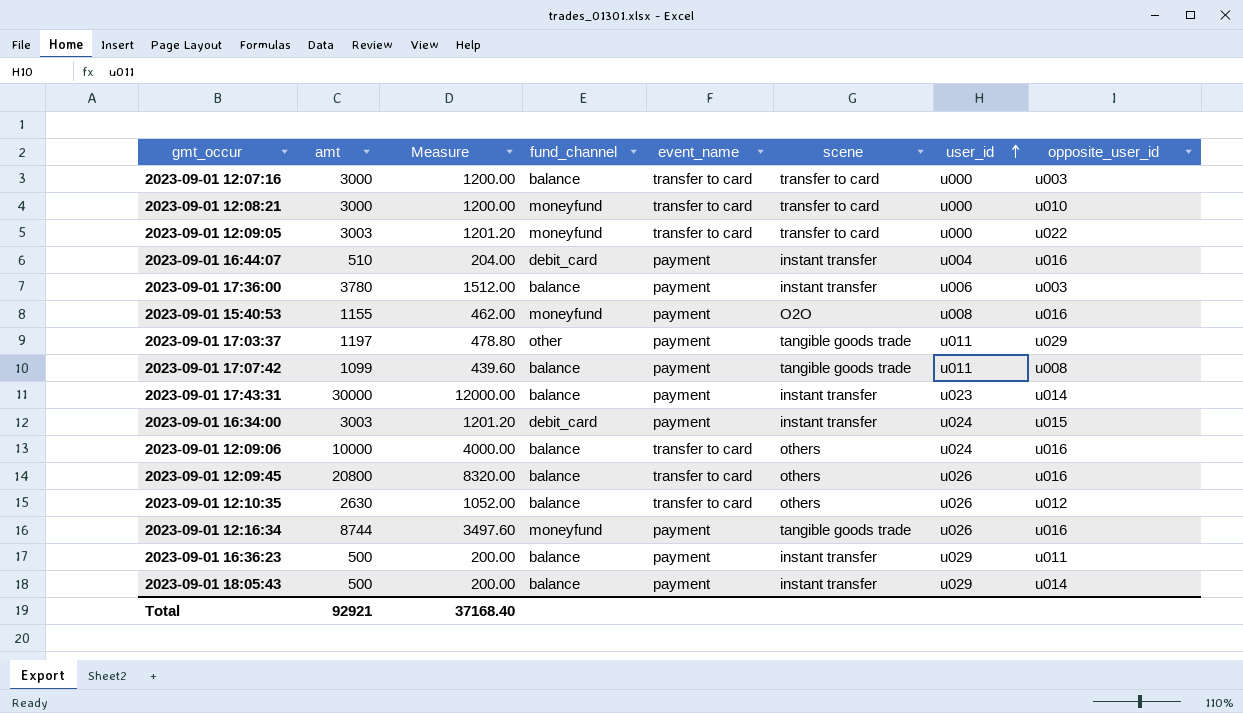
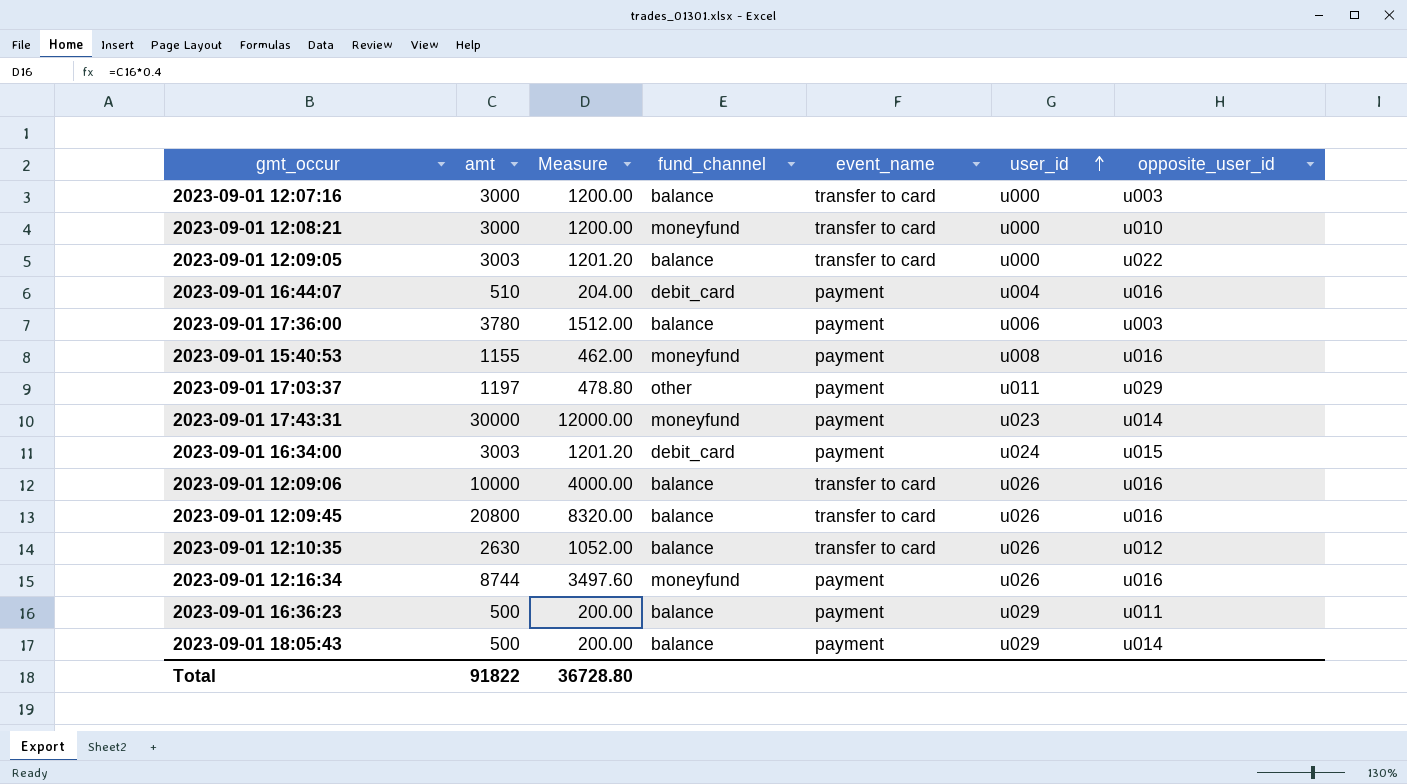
column scene | position: 6 -> none
row 2023-09-01 17:07:42: 1099 | 439.60 | balance | payment | tangible goods trade | u011 | u008 -> none
2023-09-01 12:09:05 | fund_channel: moneyfund -> balance
2023-09-01 17:43:31 | fund_channel: balance -> moneyfund
2023-09-01 12:09:06 | user_id: u024 -> u026
Total | amt: 92921 -> 91822
Total | Measure: 37168.40 -> 36728.80

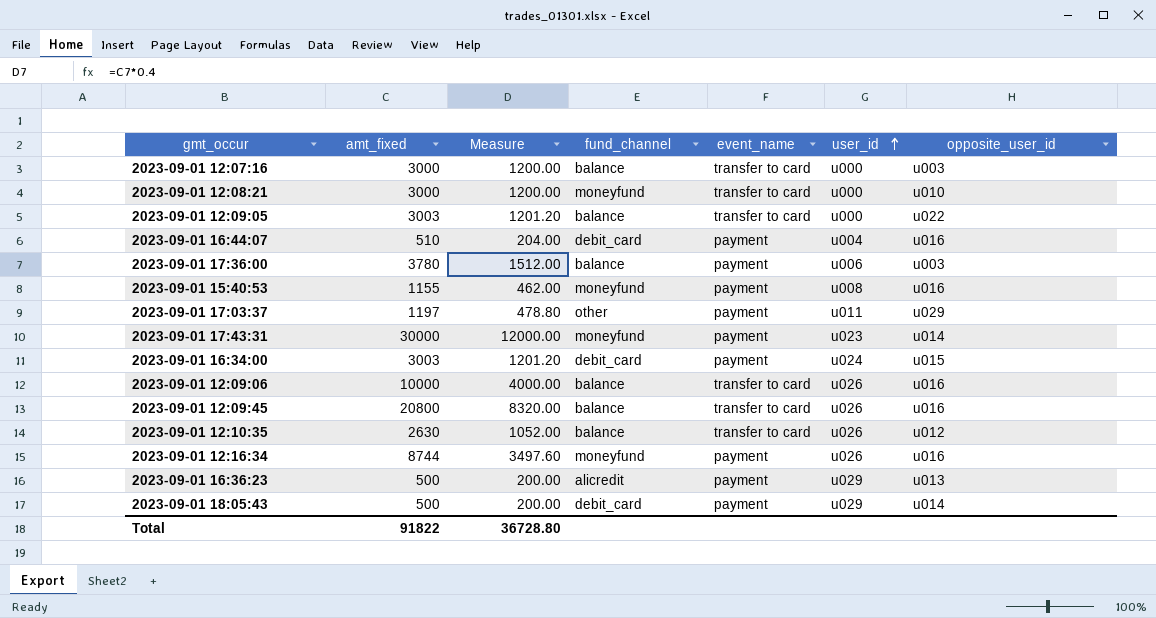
column name: amt -> amt_fixed
2023-09-01 16:36:23 | fund_channel: balance -> alicredit
2023-09-01 16:36:23 | opposite_user_id: u011 -> u013
2023-09-01 18:05:43 | fund_channel: balance -> debit_card

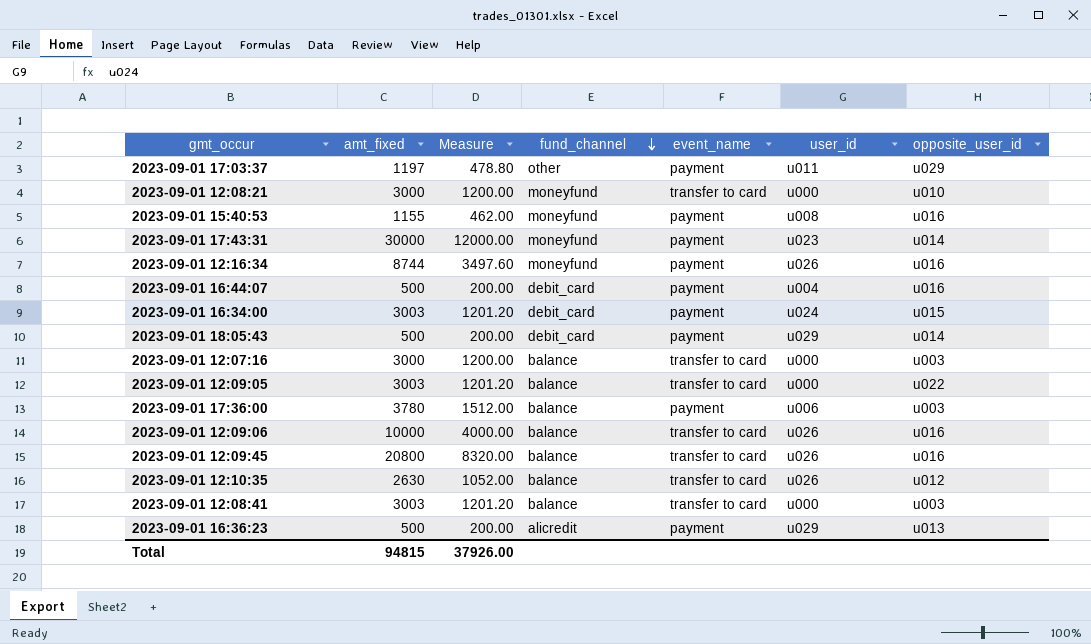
row order: user_id ascending -> fund_channel descending
2023-09-01 16:44:07 | amt_fixed: 510 -> 500
2023-09-01 16:44:07 | Measure: 204.00 -> 200.00
row 2023-09-01 12:08:41: none -> 3003 | 1201.20 | balance | transfer to card | u000 | u003
Total | amt_fixed: 91822 -> 94815
Total | Measure: 36728.80 -> 37926.00

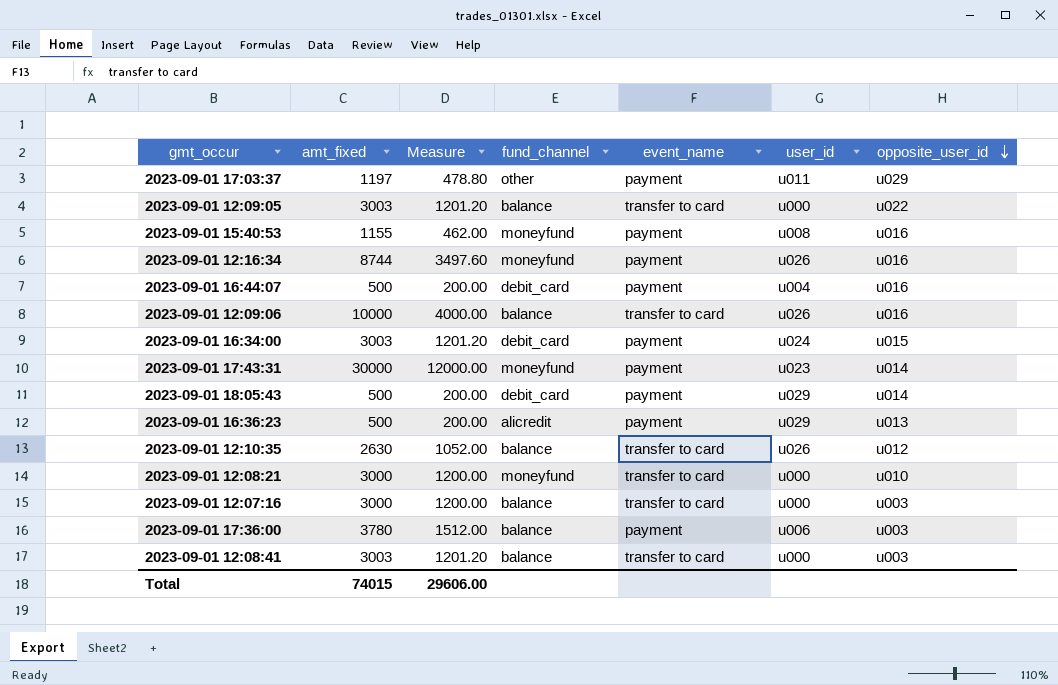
row order: fund_channel descending -> opposite_user_id descending
row 2023-09-01 12:09:45: 20800 | 8320.00 | balance | transfer to card | u026 | u016 -> none
Total | amt_fixed: 94815 -> 74015
Total | Measure: 37926.00 -> 29606.00

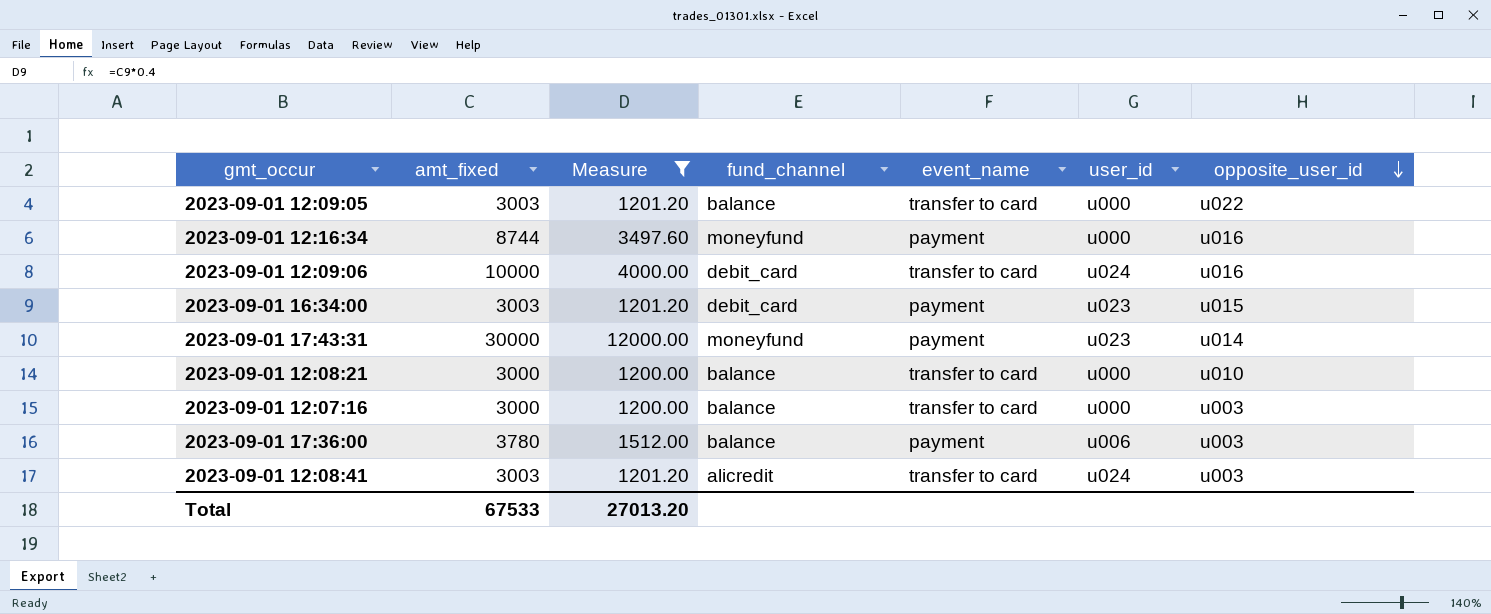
filter: none -> Measure >= 1200.00
2023-09-01 12:16:34 | user_id: u026 -> u000
2023-09-01 12:09:06 | fund_channel: balance -> debit_card
2023-09-01 12:09:06 | user_id: u026 -> u024
2023-09-01 16:34:00 | user_id: u024 -> u023
2023-09-01 12:08:21 | fund_channel: moneyfund -> balance
2023-09-01 12:08:41 | fund_channel: balance -> alicredit
2023-09-01 12:08:41 | user_id: u000 -> u024
Total | amt_fixed: 74015 -> 67533
Total | Measure: 29606.00 -> 27013.20

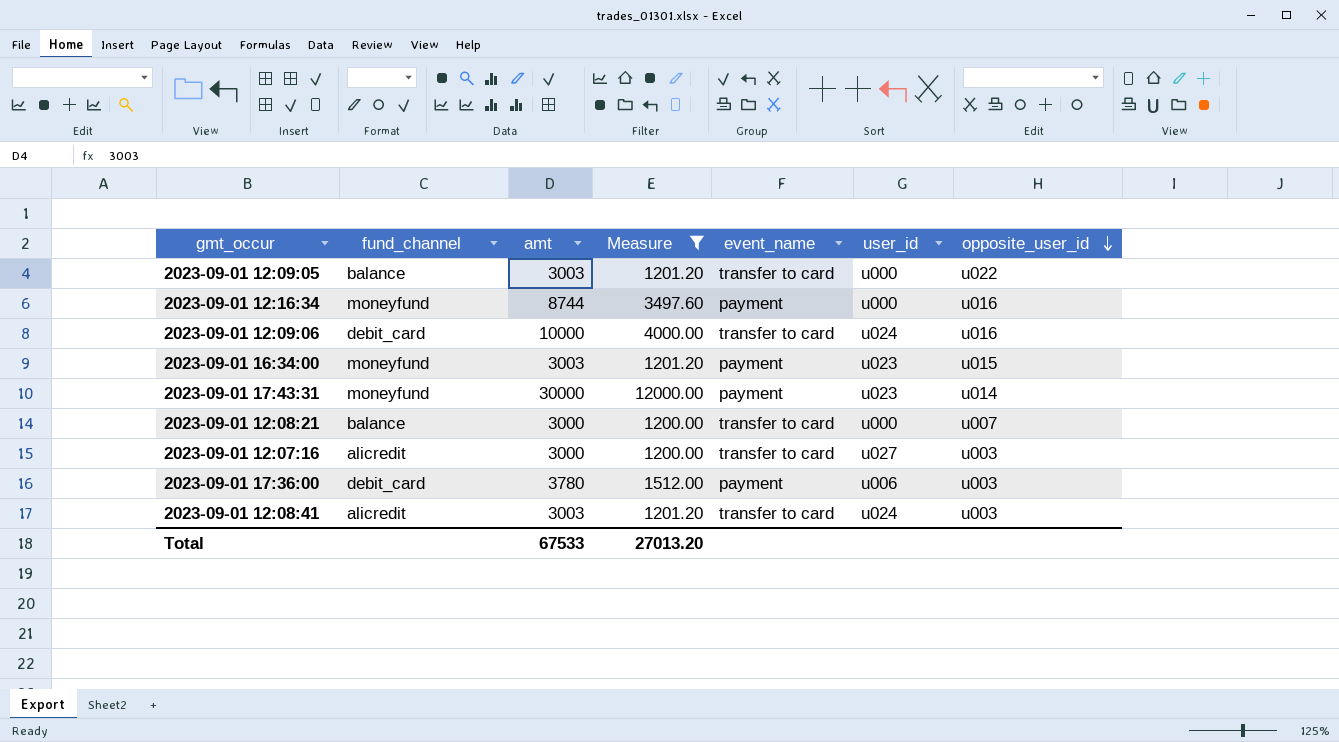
column fund_channel | position: 4 -> 2
column name: amt_fixed -> amt
2023-09-01 16:34:00 | fund_channel: debit_card -> moneyfund
2023-09-01 12:08:21 | opposite_user_id: u010 -> u007
2023-09-01 12:07:16 | fund_channel: balance -> alicredit
2023-09-01 12:07:16 | user_id: u000 -> u027
2023-09-01 17:36:00 | fund_channel: balance -> debit_card

